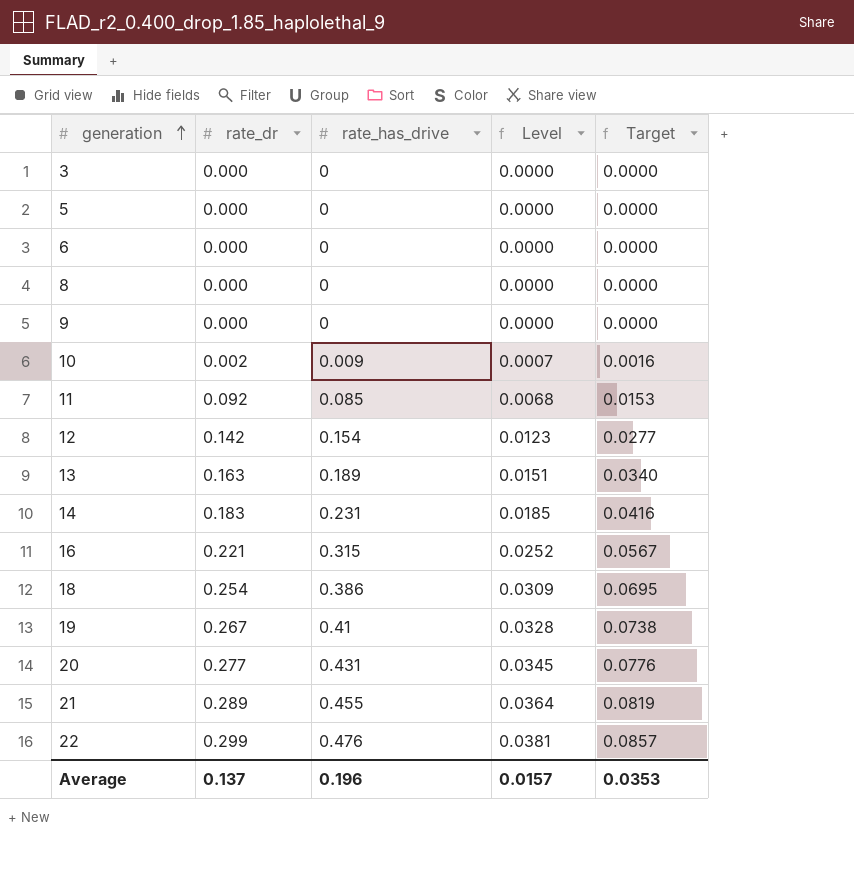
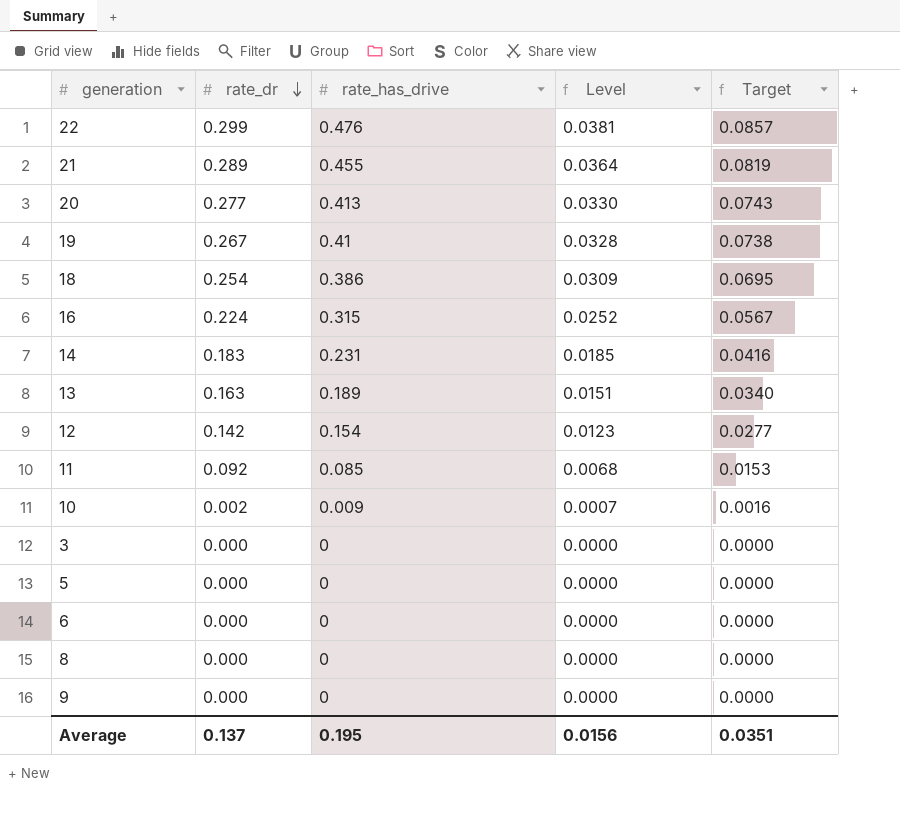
row order: generation ascending -> rate_dr descending
20 | rate_has_drive: 0.431 -> 0.413
20 | Level: 0.0345 -> 0.0330
20 | Target: 0.0776 -> 0.0743
16 | rate_dr: 0.221 -> 0.224
Average | rate_has_drive: 0.196 -> 0.195
Average | Level: 0.0157 -> 0.0156
Average | Target: 0.0353 -> 0.0351

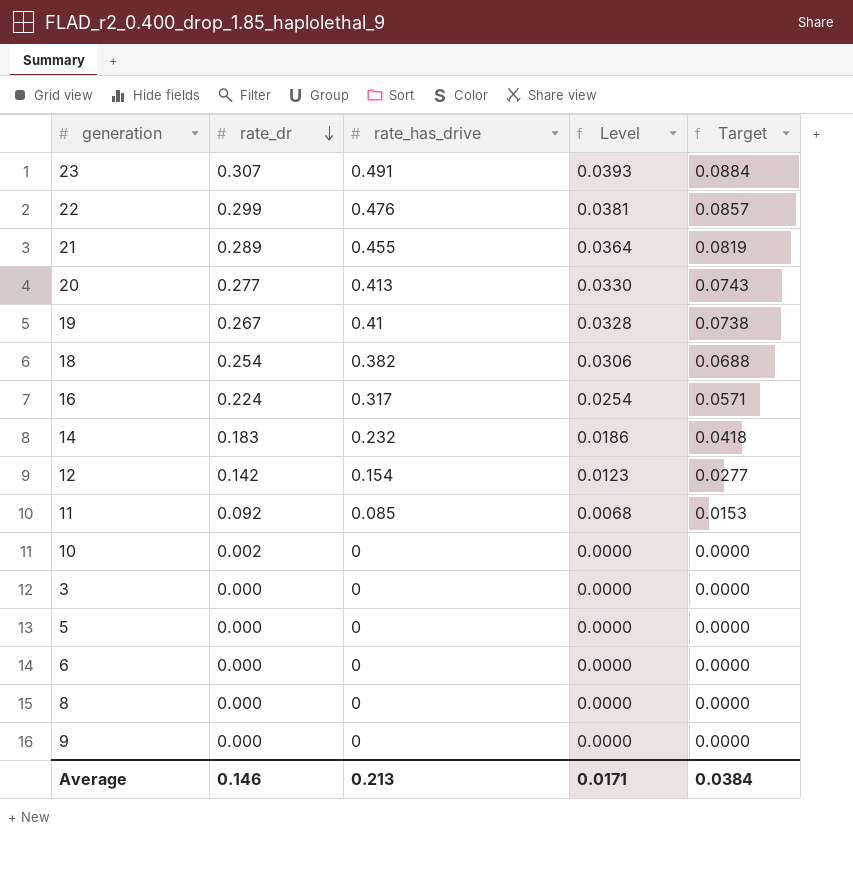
row 13: 0.163 | 0.189 | 0.0151 | 0.0340 -> none
row 23: none -> 0.307 | 0.491 | 0.0393 | 0.0884
18 | rate_has_drive: 0.386 -> 0.382
18 | Level: 0.0309 -> 0.0306
18 | Target: 0.0695 -> 0.0688
16 | rate_has_drive: 0.315 -> 0.317
16 | Level: 0.0252 -> 0.0254
16 | Target: 0.0567 -> 0.0571
14 | rate_has_drive: 0.231 -> 0.232
14 | Level: 0.0185 -> 0.0186
14 | Target: 0.0416 -> 0.0418
10 | rate_has_drive: 0.009 -> 0
10 | Level: 0.0007 -> 0.0000
10 | Target: 0.0016 -> 0.0000
Average | rate_dr: 0.137 -> 0.146
Average | rate_has_drive: 0.195 -> 0.213
Average | Level: 0.0156 -> 0.0171
Average | Target: 0.0351 -> 0.0384

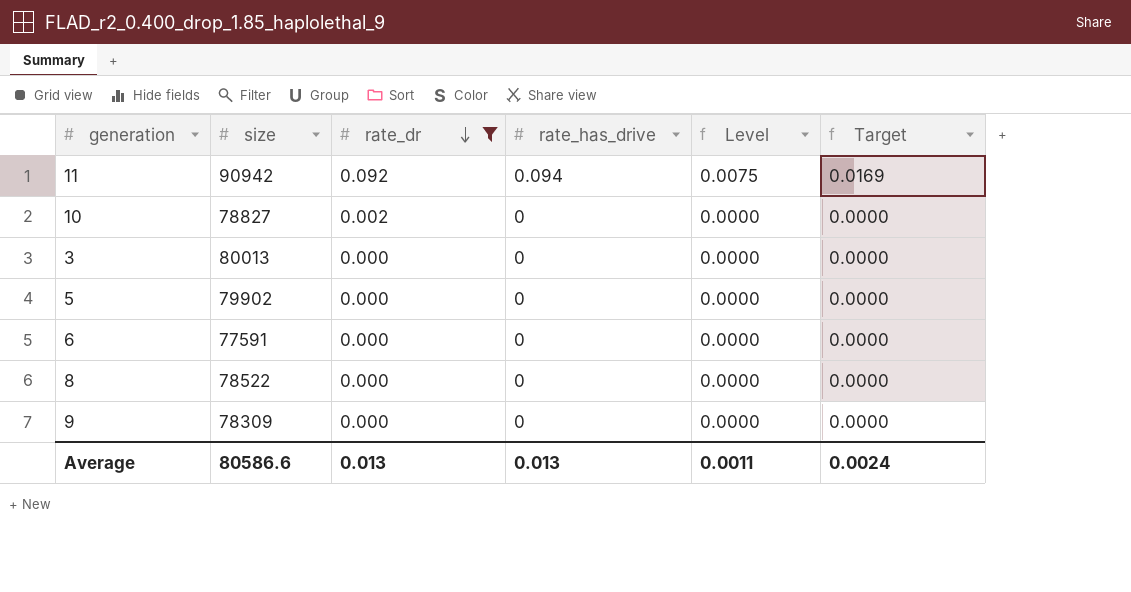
filter: none -> rate_dr <= 0.092
column size | position: none -> 2
11 | rate_has_drive: 0.085 -> 0.094
11 | Level: 0.0068 -> 0.0075
11 | Target: 0.0153 -> 0.0169
Average | rate_dr: 0.146 -> 0.013
Average | rate_has_drive: 0.213 -> 0.013
Average | Level: 0.0171 -> 0.0011
Average | Target: 0.0384 -> 0.0024

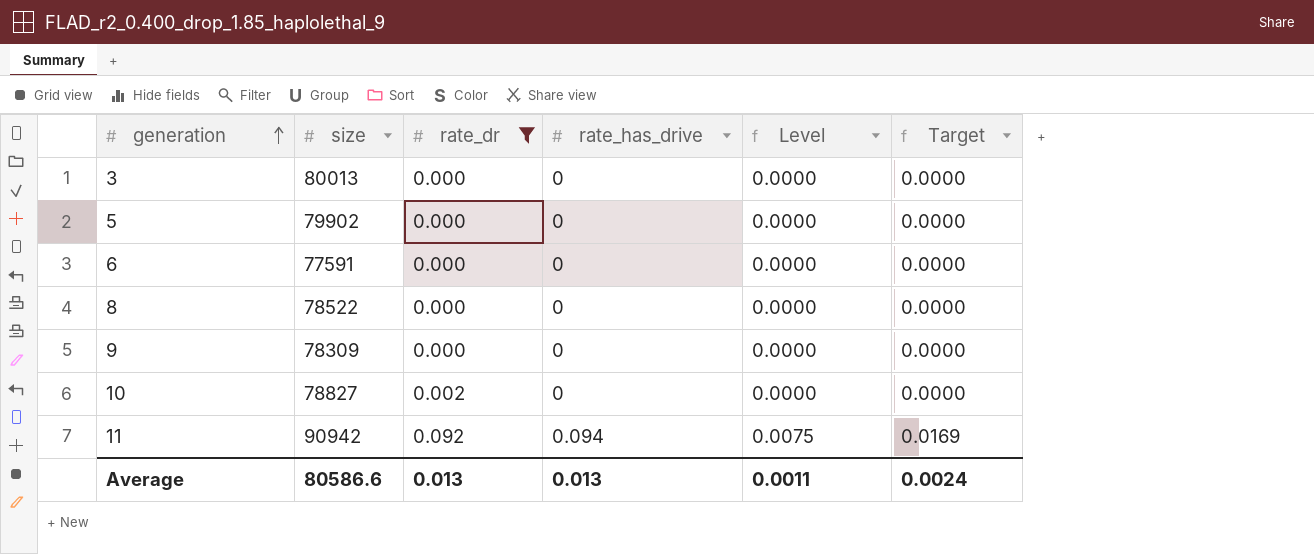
row order: rate_dr descending -> generation ascending

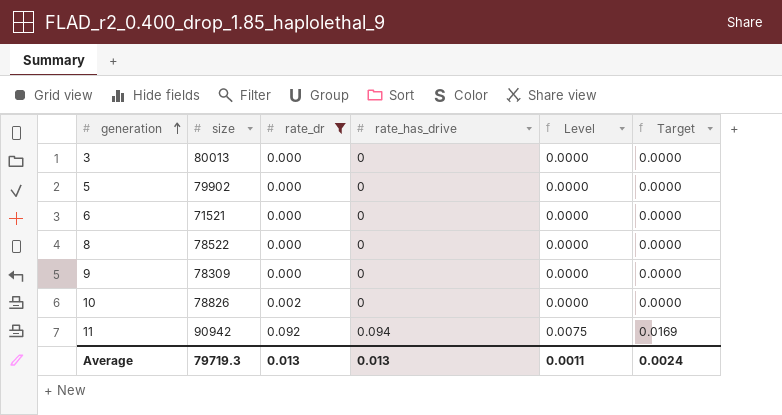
6 | size: 77591 -> 71521
10 | size: 78827 -> 78826
Average | size: 80586.6 -> 79719.3

